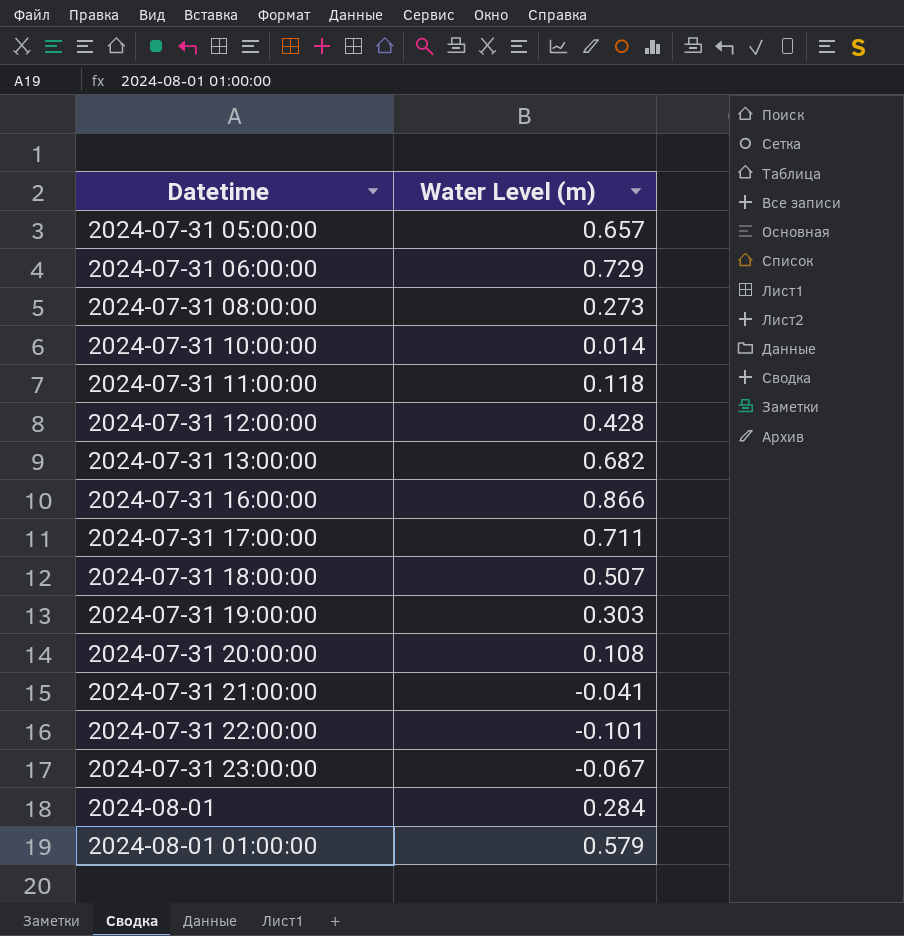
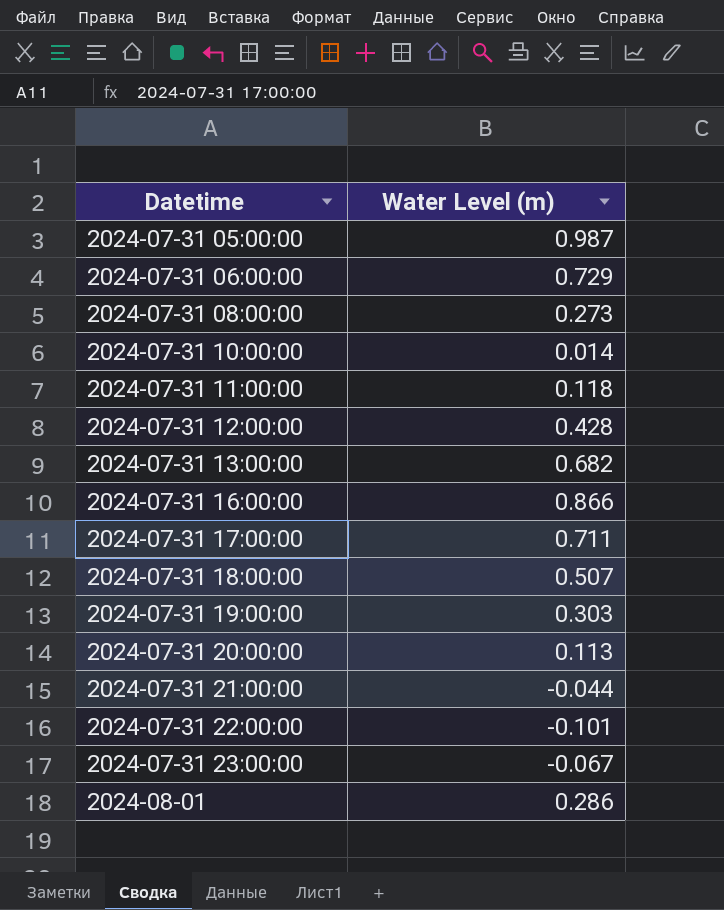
row 2024-08-01 01:00:00: 0.579 -> none
2024-07-31 05:00:00 | Water Level (m): 0.657 -> 0.987
2024-07-31 20:00:00 | Water Level (m): 0.108 -> 0.113
2024-07-31 21:00:00 | Water Level (m): -0.041 -> -0.044
2024-08-01 | Water Level (m): 0.284 -> 0.286

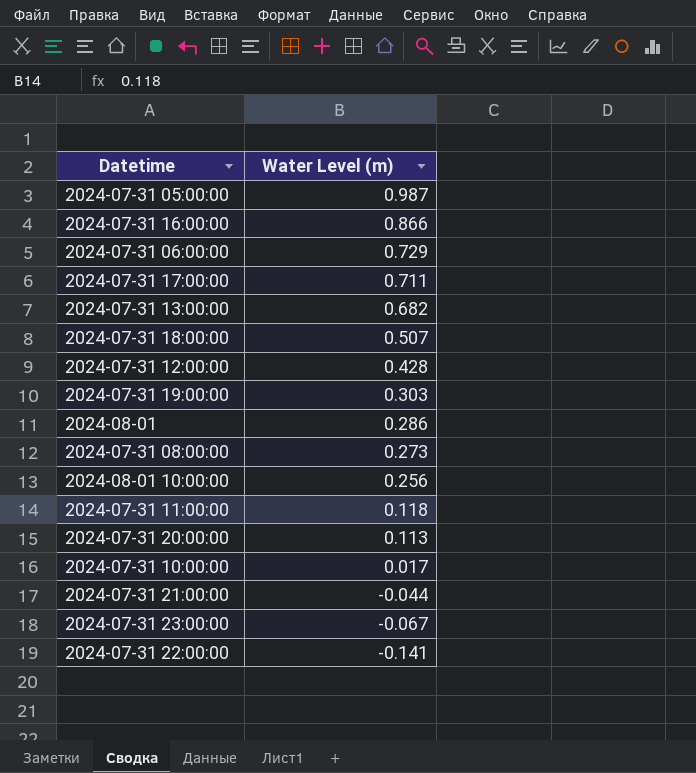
row order: Datetime ascending -> Water Level (m) descending
row 2024-08-01 10:00:00: none -> 0.256
2024-07-31 10:00:00 | Water Level (m): 0.014 -> 0.017
2024-07-31 22:00:00 | Water Level (m): -0.101 -> -0.141

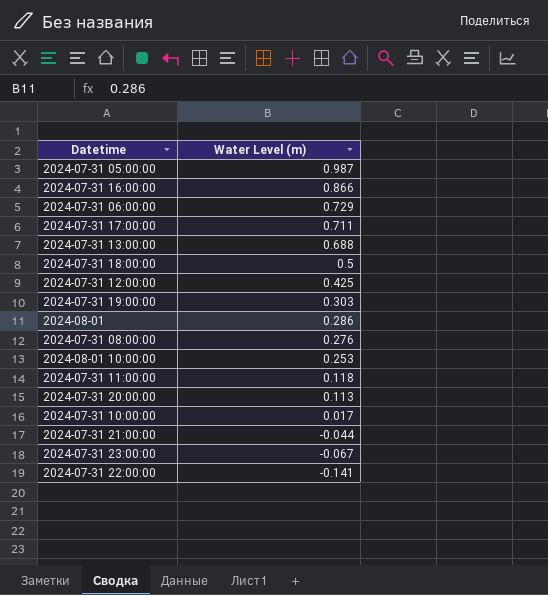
2024-07-31 13:00:00 | Water Level (m): 0.682 -> 0.688
2024-07-31 18:00:00 | Water Level (m): 0.507 -> 0.5
2024-07-31 12:00:00 | Water Level (m): 0.428 -> 0.425
2024-07-31 08:00:00 | Water Level (m): 0.273 -> 0.276
2024-08-01 10:00:00 | Water Level (m): 0.256 -> 0.253

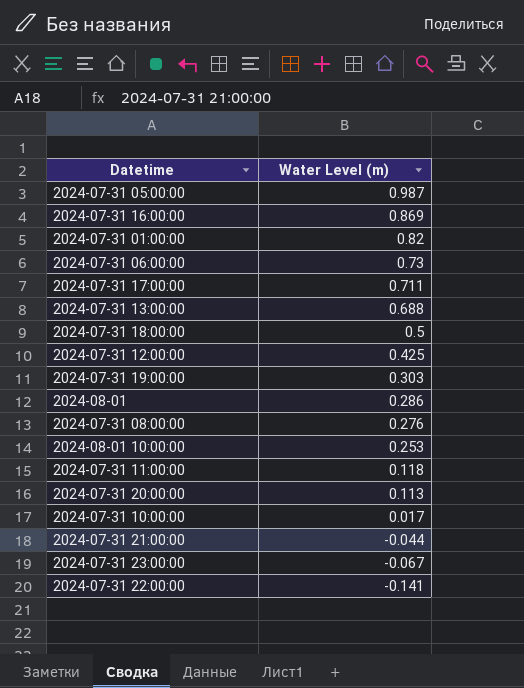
2024-07-31 16:00:00 | Water Level (m): 0.866 -> 0.869
row 2024-07-31 01:00:00: none -> 0.82
2024-07-31 06:00:00 | Water Level (m): 0.729 -> 0.73

